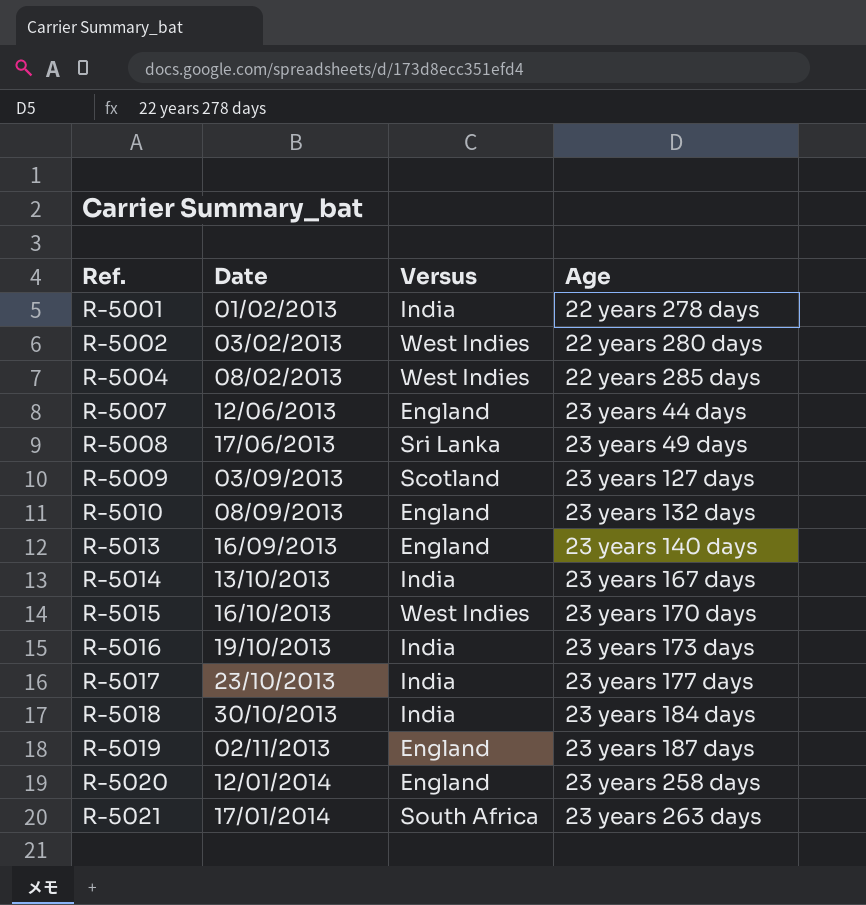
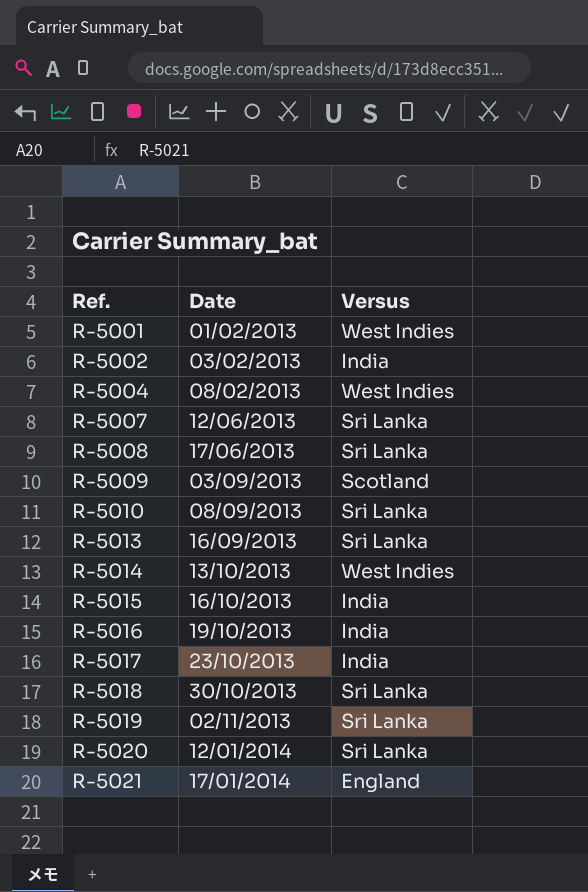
column Age | position: 4 -> none
R-5001 | Versus: India -> West Indies
R-5002 | Versus: West Indies -> India
R-5007 | Versus: England -> Sri Lanka
R-5010 | Versus: England -> Sri Lanka
R-5013 | Versus: England -> Sri Lanka
R-5014 | Versus: India -> West Indies
R-5015 | Versus: West Indies -> India
R-5018 | Versus: India -> Sri Lanka
R-5019 | Versus: England -> Sri Lanka
R-5020 | Versus: England -> Sri Lanka
R-5021 | Versus: South Africa -> England

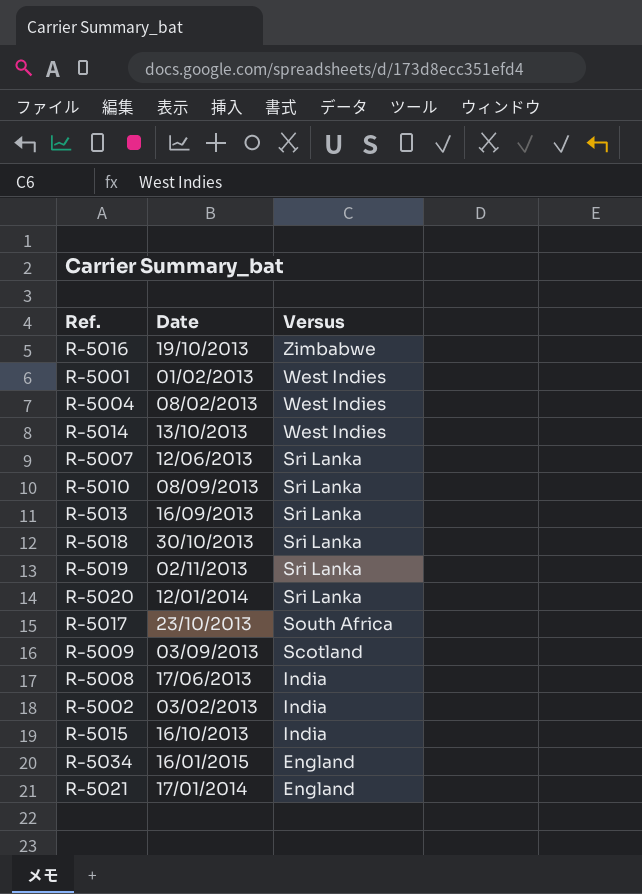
row order: Ref. ascending -> Versus descending
R-5016 | Versus: India -> Zimbabwe
R-5017 | Versus: India -> South Africa
R-5008 | Versus: Sri Lanka -> India
row R-5034: none -> 16/01/2015 | England

